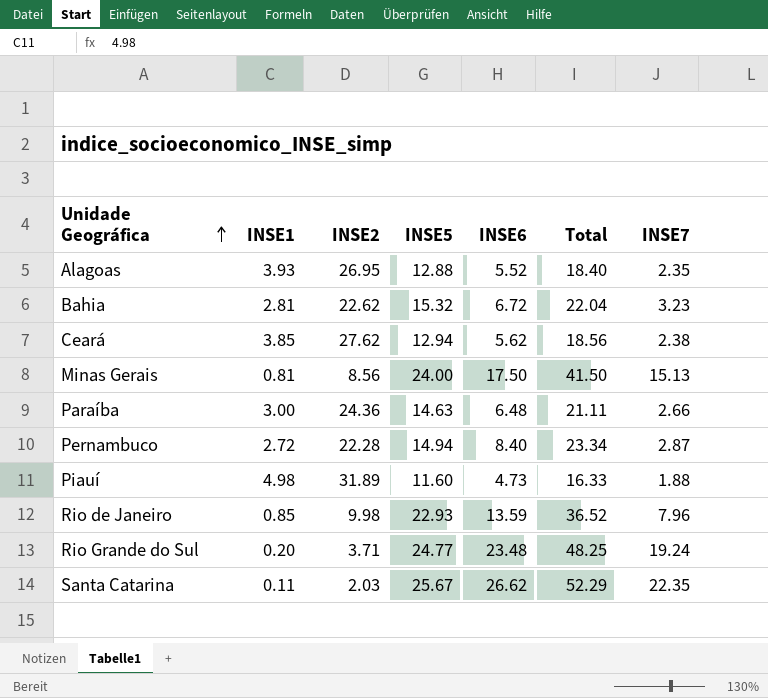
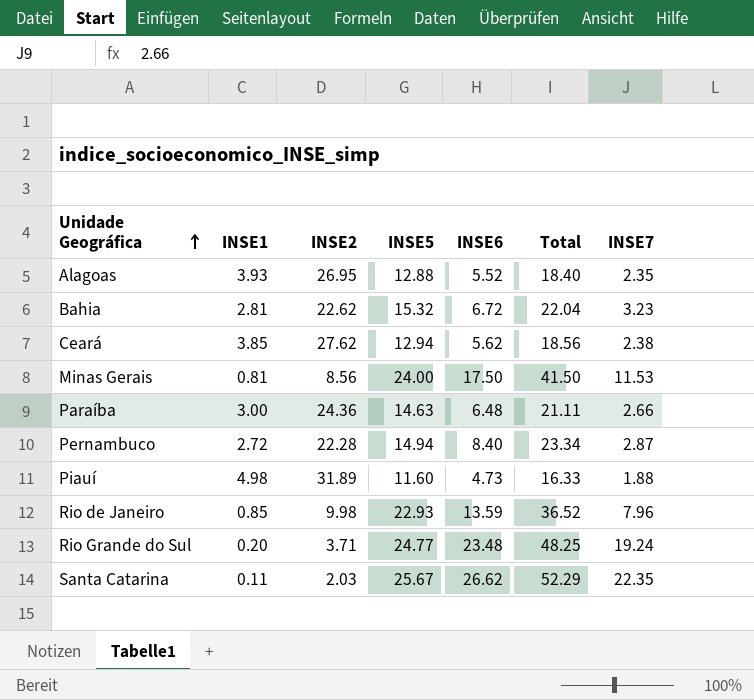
Minas Gerais | INSE7: 15.13 -> 11.53

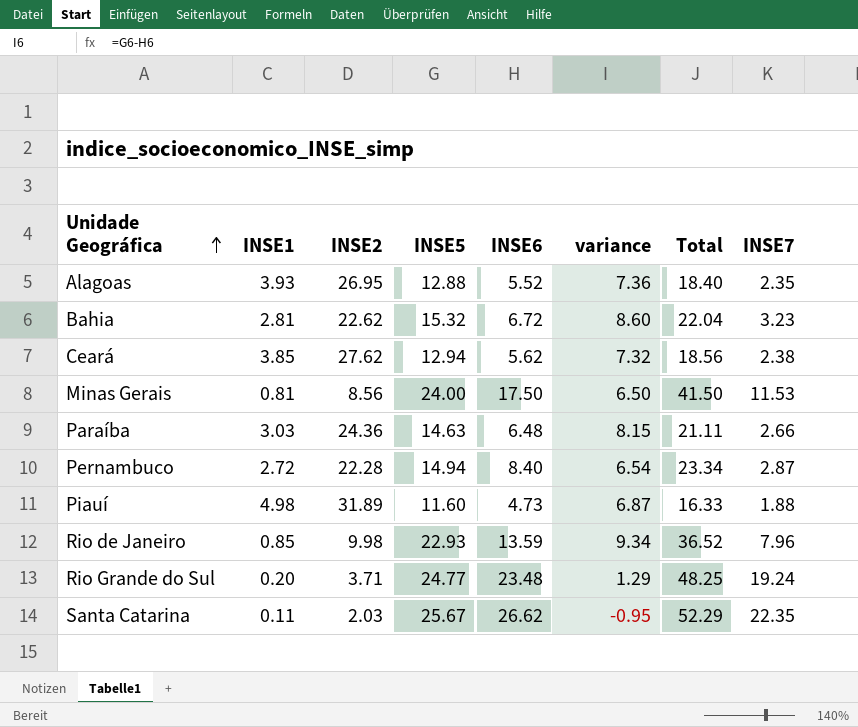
column variance | formula: none -> [INSE5] - [INSE6]
Paraíba | INSE1: 3.00 -> 3.03

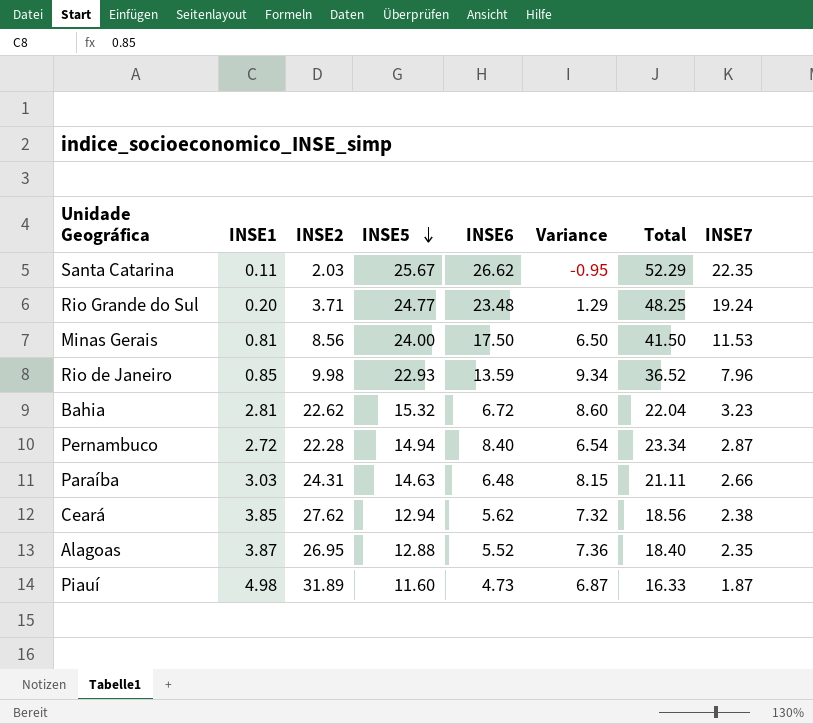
row order: Unidade Geográfica ascending -> INSE5 descending
column name: variance -> Variance
Paraíba | INSE2: 24.36 -> 24.31
Alagoas | INSE1: 3.93 -> 3.87
Piauí | INSE7: 1.88 -> 1.87

